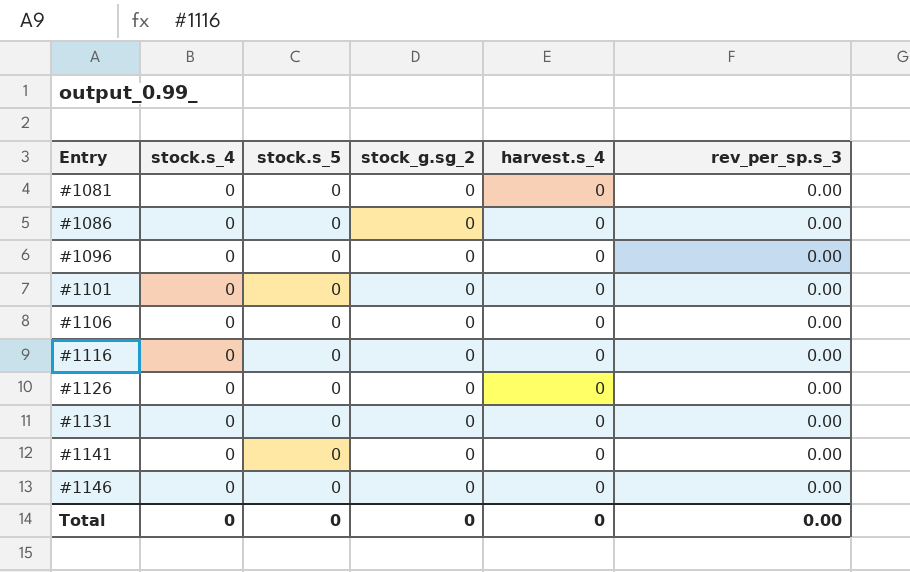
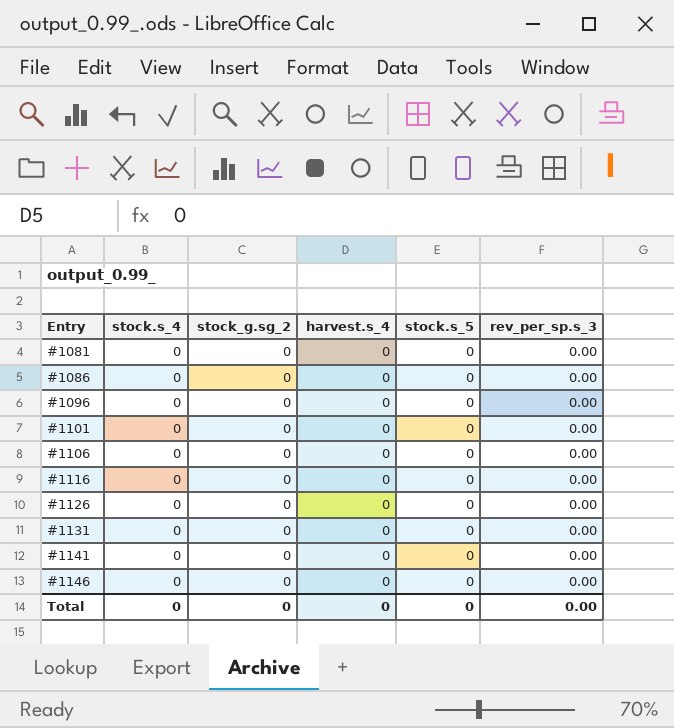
column stock.s_5 | position: 3 -> 5

